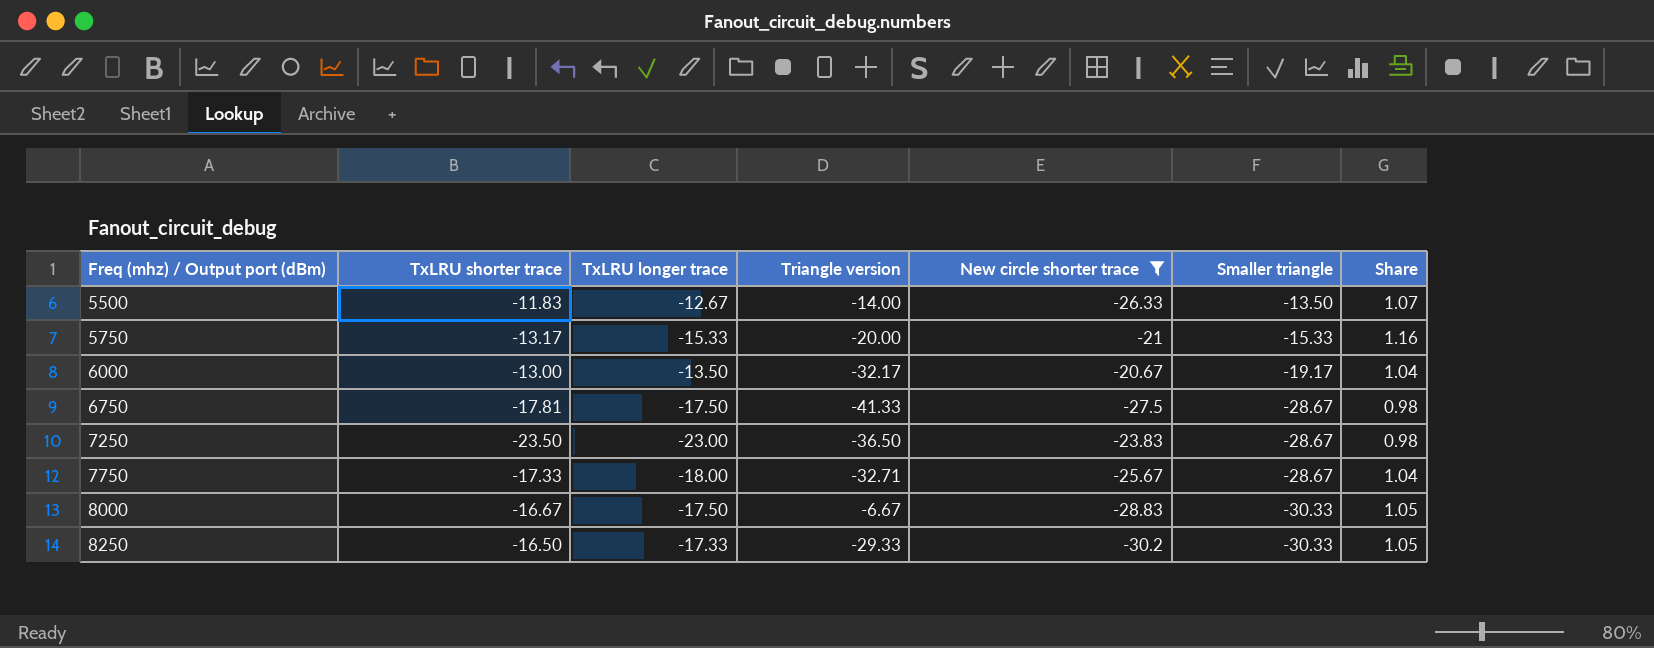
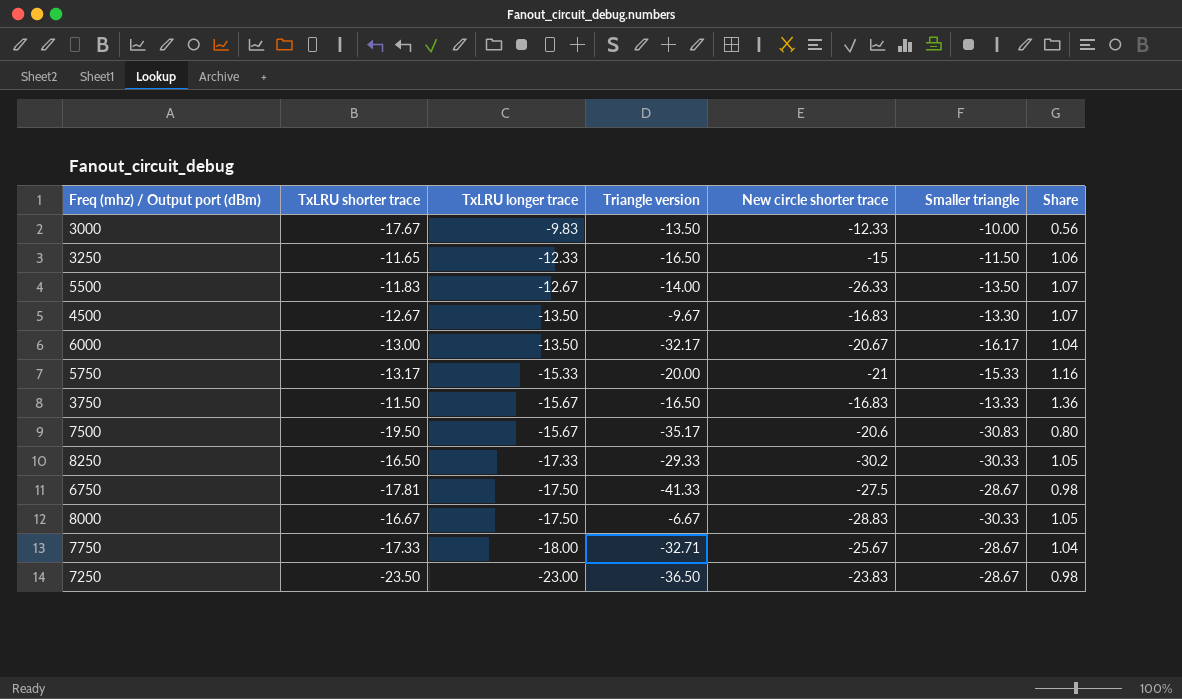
filter: New circle shorter trace <= -20.67 -> none
row order: Freq (mhz) / Output port (dBm) ascending -> TxLRU longer trace descending
6000 | Smaller triangle: -19.17 -> -16.17

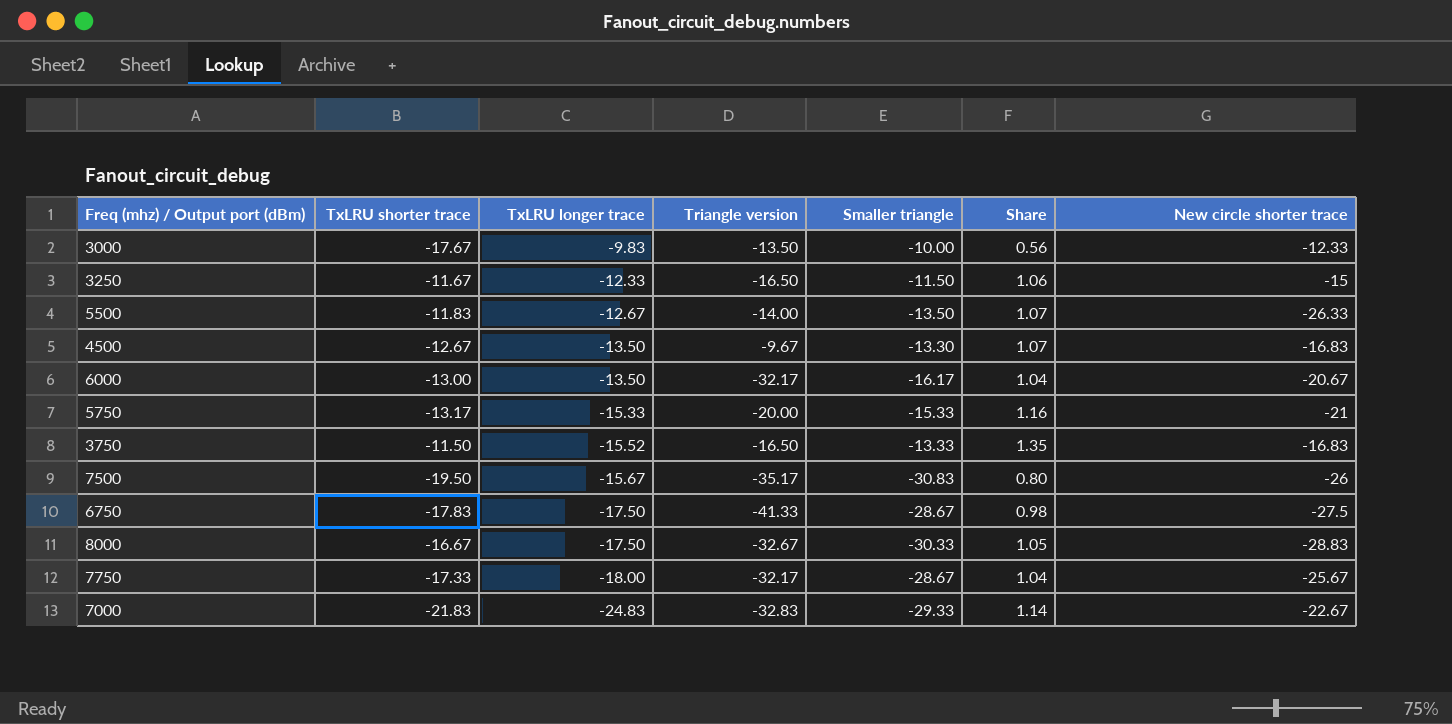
column New circle shorter trace | position: 5 -> 7
row 8250: -16.50 | -17.33 | -29.33 | -30.2 | -30.33 | 1.05 -> none
row 7250: -23.50 | -23.00 | -36.50 | -23.83 | -28.67 | 0.98 -> none
3250 | TxLRU shorter trace: -11.65 -> -11.67
3750 | TxLRU longer trace: -15.67 -> -15.52
3750 | Share: 1.36 -> 1.35
7500 | New circle shorter trace: -20.6 -> -26
6750 | TxLRU shorter trace: -17.81 -> -17.83
8000 | Triangle version: -6.67 -> -32.67
7750 | Triangle version: -32.71 -> -32.17
row 7000: none -> -21.83 | -24.83 | -32.83 | -29.33 | 1.14 | -22.67

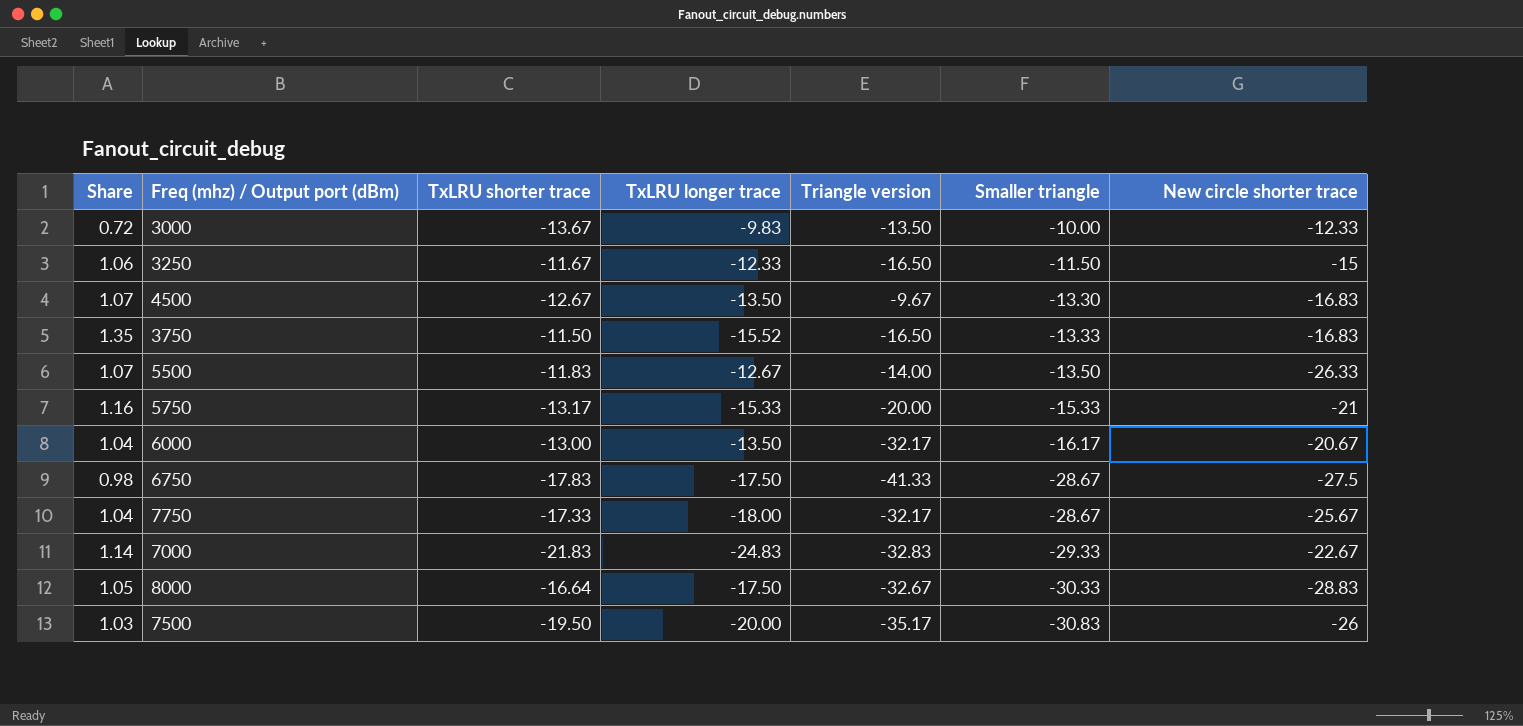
row order: TxLRU longer trace descending -> Smaller triangle descending
column Share | position: 6 -> 1
3000 | Share: 0.56 -> 0.72
3000 | TxLRU shorter trace: -17.67 -> -13.67
8000 | TxLRU shorter trace: -16.67 -> -16.64
7500 | Share: 0.80 -> 1.03
7500 | TxLRU longer trace: -15.67 -> -20.00

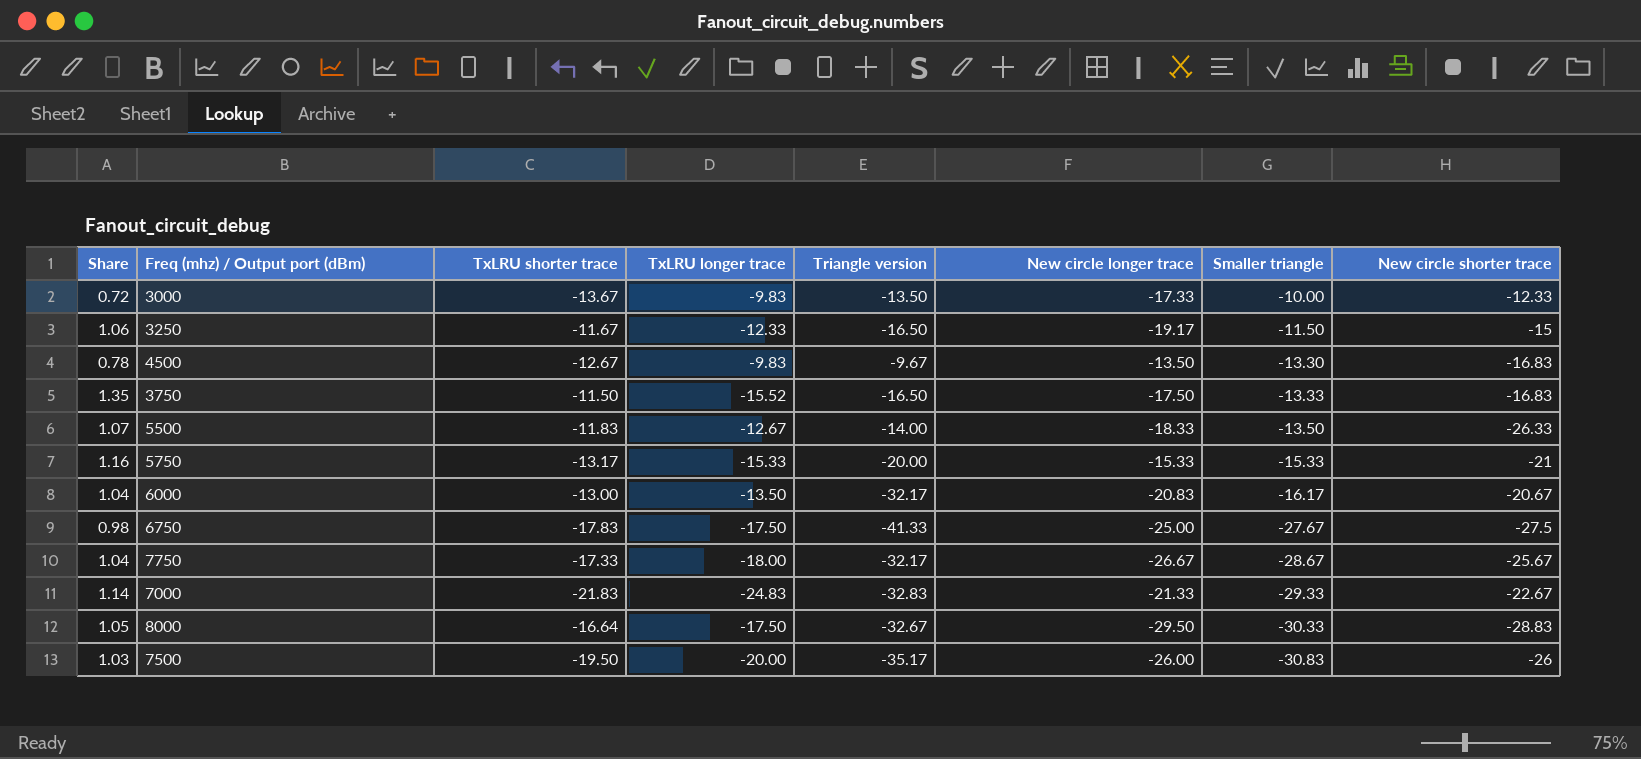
column New circle longer trace | position: none -> 6
4500 | Share: 1.07 -> 0.78
4500 | TxLRU longer trace: -13.50 -> -9.83
6750 | Smaller triangle: -28.67 -> -27.67

